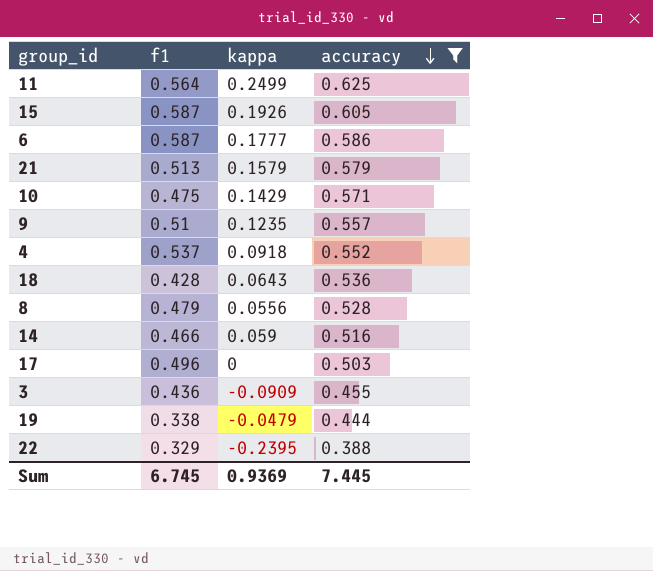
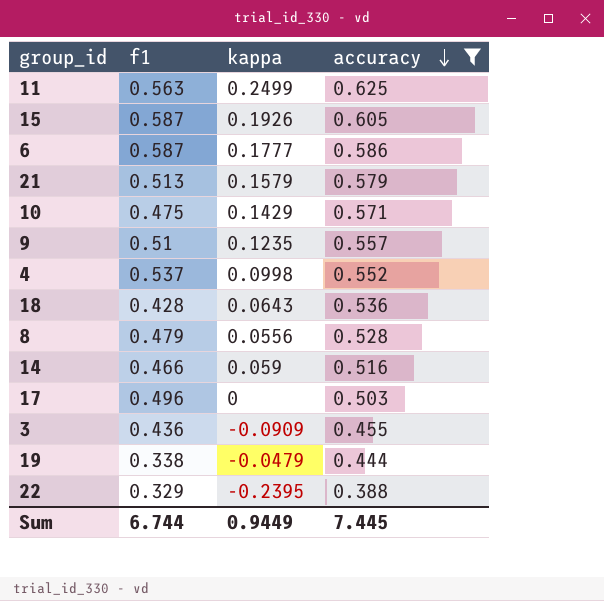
11 | f1: 0.564 -> 0.563
4 | kappa: 0.0918 -> 0.0998
Sum | f1: 6.745 -> 6.744
Sum | kappa: 0.9369 -> 0.9449

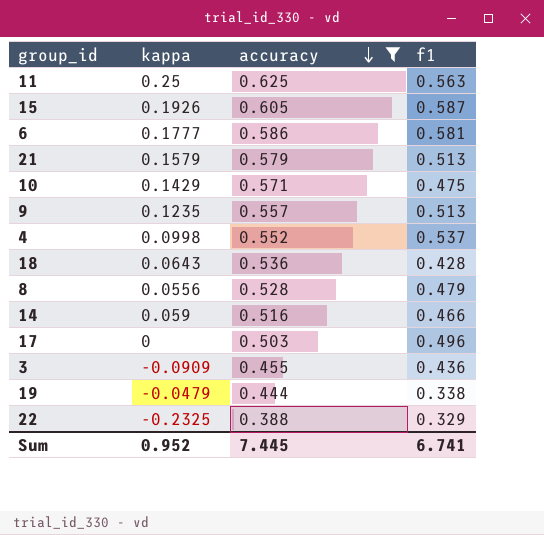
column f1 | position: 2 -> 4
11 | kappa: 0.2499 -> 0.25
6 | f1: 0.587 -> 0.581
9 | f1: 0.51 -> 0.513
22 | kappa: -0.2395 -> -0.2325
Sum | kappa: 0.9449 -> 0.952
Sum | f1: 6.744 -> 6.741

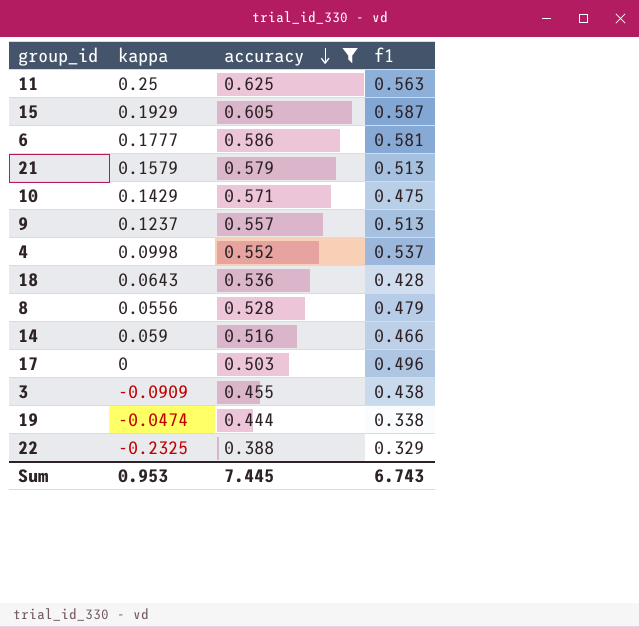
15 | kappa: 0.1926 -> 0.1929
9 | kappa: 0.1235 -> 0.1237
3 | f1: 0.436 -> 0.438
19 | kappa: -0.0479 -> -0.0474
Sum | kappa: 0.952 -> 0.953
Sum | f1: 6.741 -> 6.743

